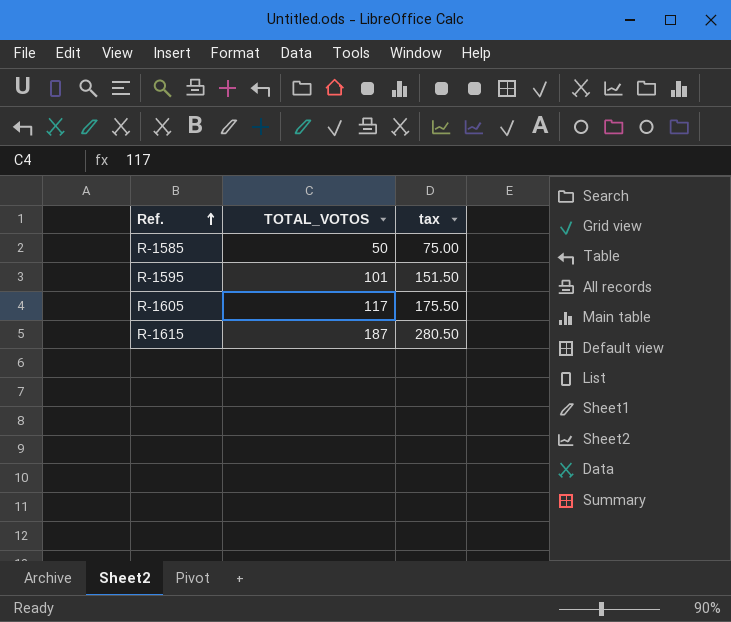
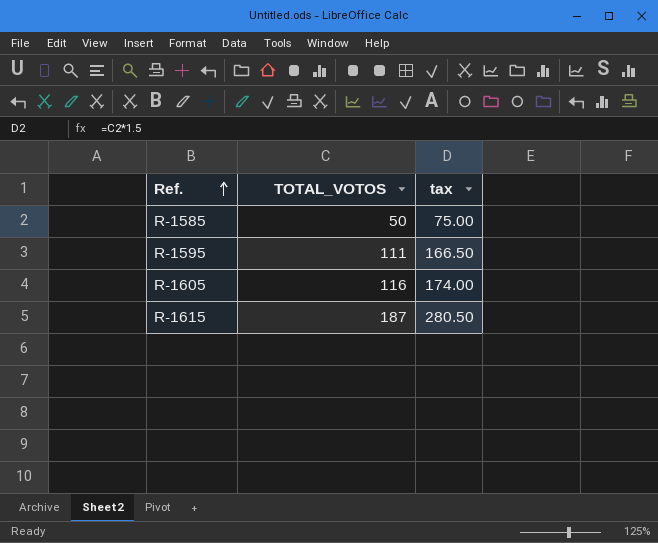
R-1595 | TOTAL_VOTOS: 101 -> 111
R-1595 | tax: 151.50 -> 166.50
R-1605 | TOTAL_VOTOS: 117 -> 116
R-1605 | tax: 175.50 -> 174.00

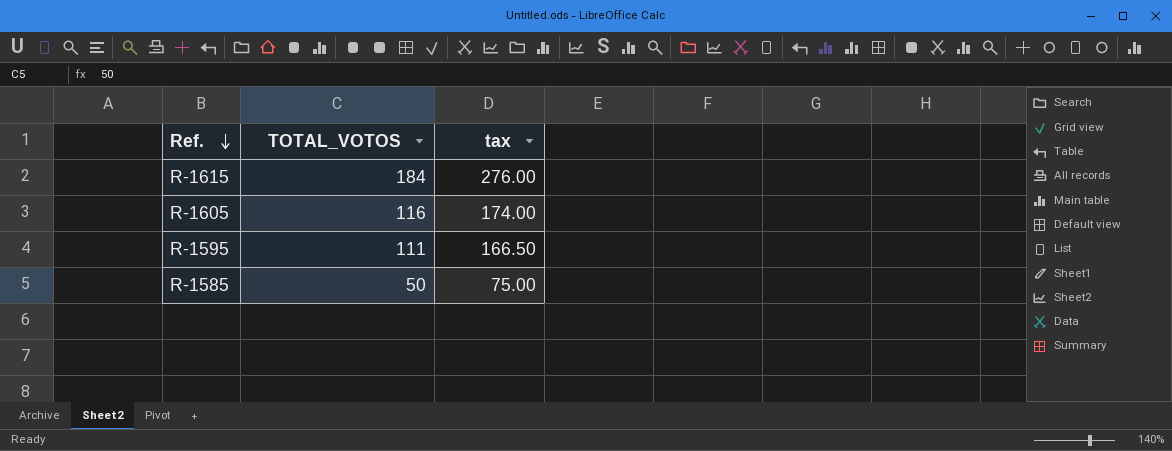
row order: Ref. ascending -> Ref. descending
R-1615 | TOTAL_VOTOS: 187 -> 184
R-1615 | tax: 280.50 -> 276.00

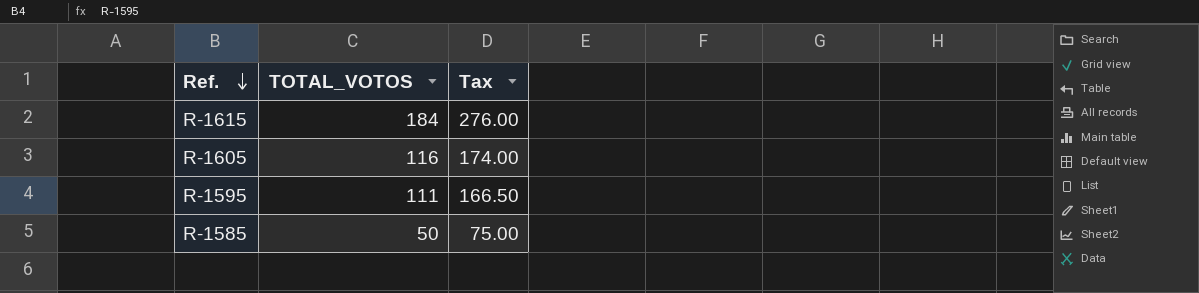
column name: tax -> Tax

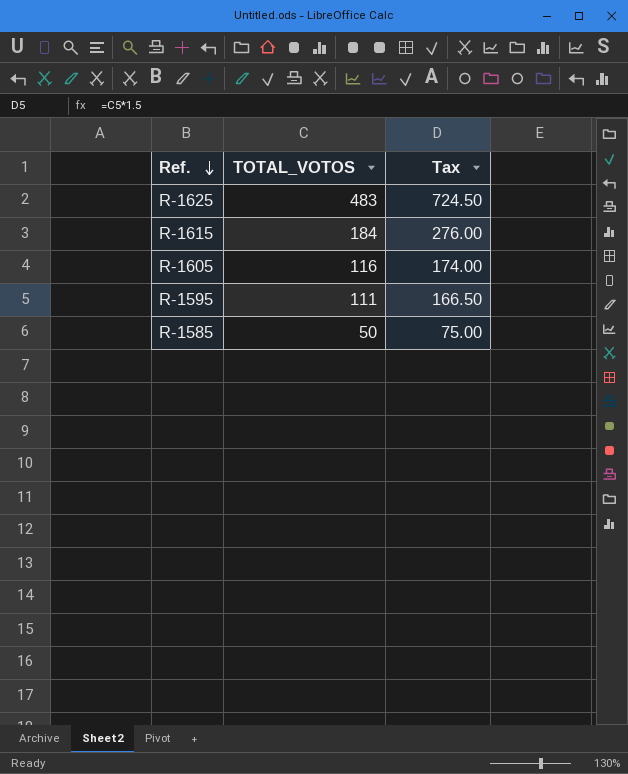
row R-1625: none -> 483 | 724.50

